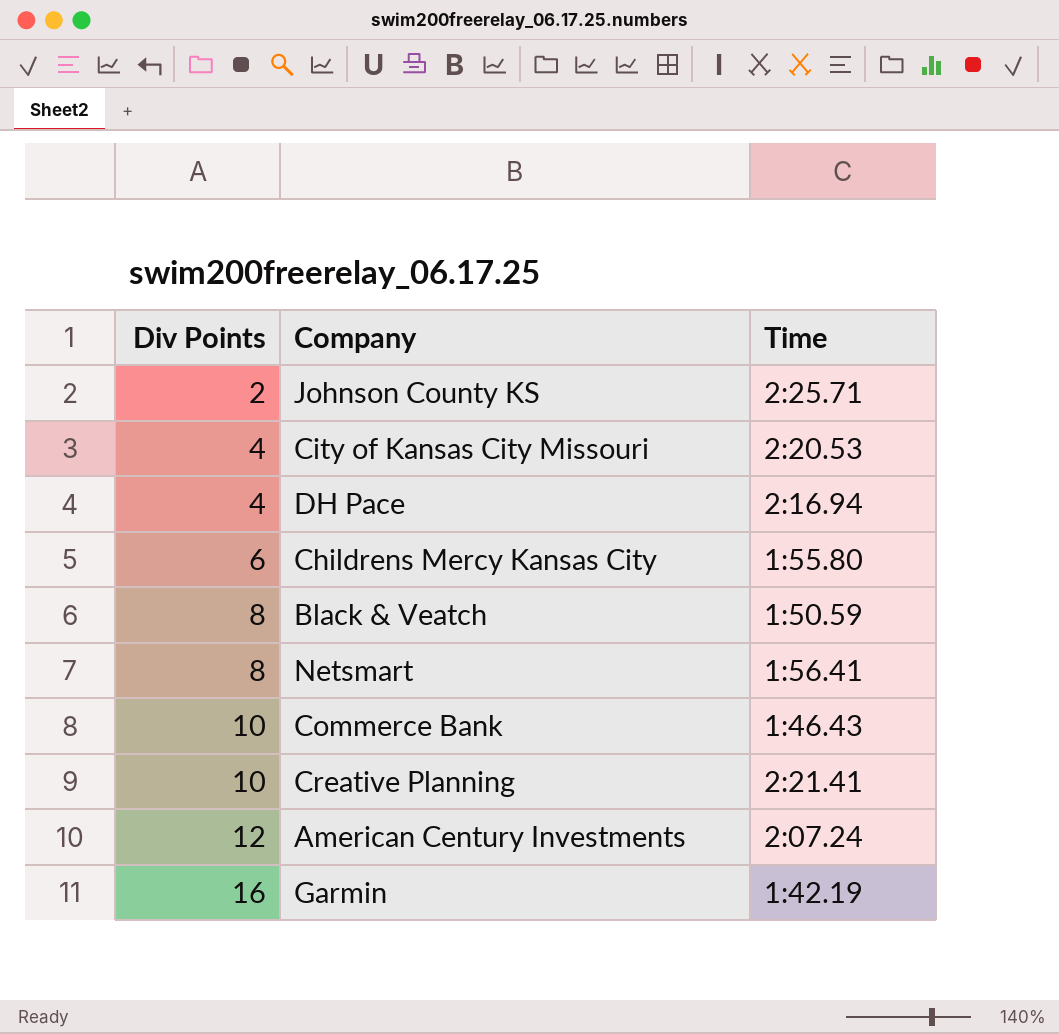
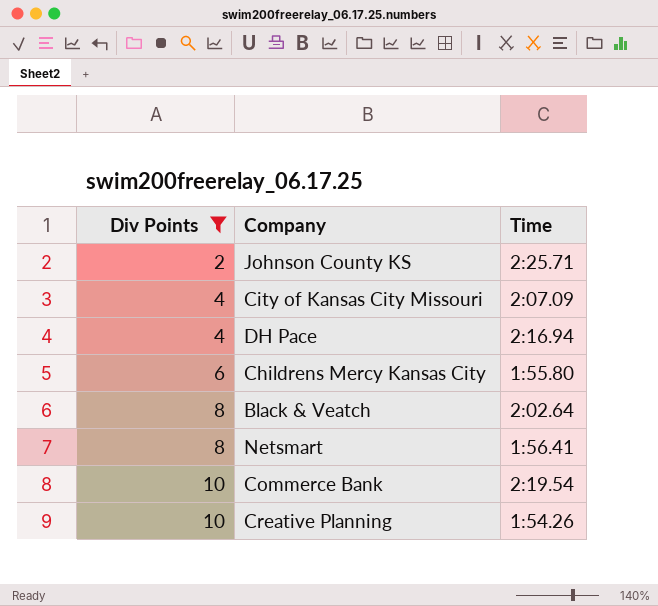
filter: none -> Div Points <= 10
City of Kansas City Missouri | Time: 2:20.53 -> 2:07.09
Black & Veatch | Time: 1:50.59 -> 2:02.64
Commerce Bank | Time: 1:46.43 -> 2:19.54
Creative Planning | Time: 2:21.41 -> 1:54.26

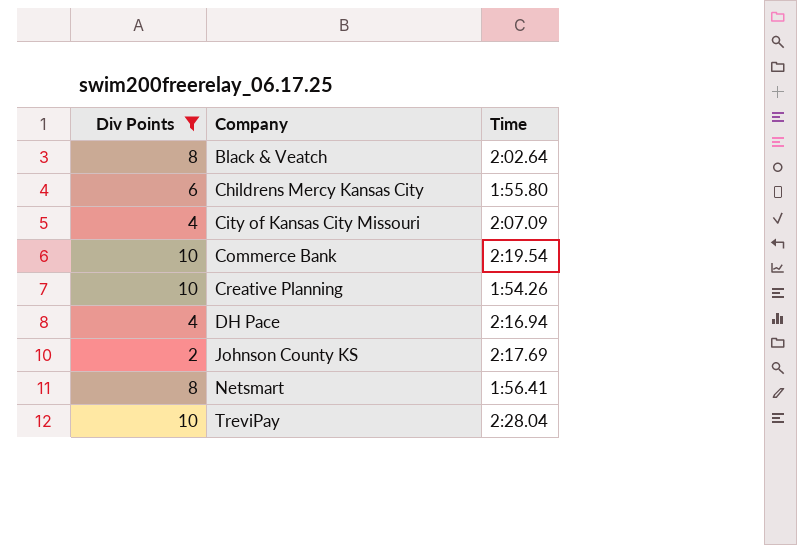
row order: Div Points ascending -> Company ascending
Johnson County KS | Time: 2:25.71 -> 2:17.69
row TreviPay: none -> 10 | 2:28.04

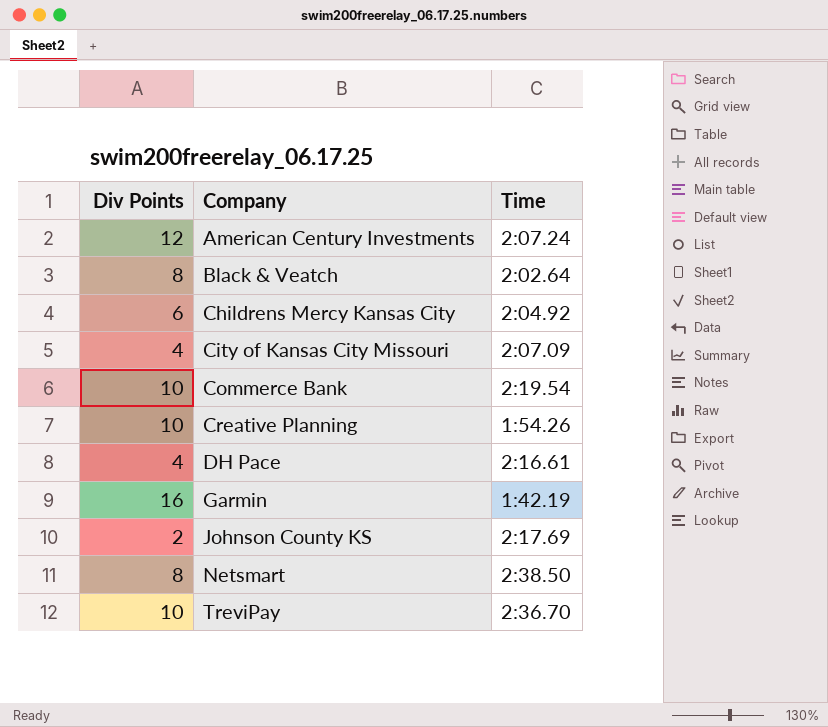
filter: Div Points <= 10 -> none
Childrens Mercy Kansas City | Time: 1:55.80 -> 2:04.92
DH Pace | Time: 2:16.94 -> 2:16.61
Netsmart | Time: 1:56.41 -> 2:38.50
TreviPay | Time: 2:28.04 -> 2:36.70

